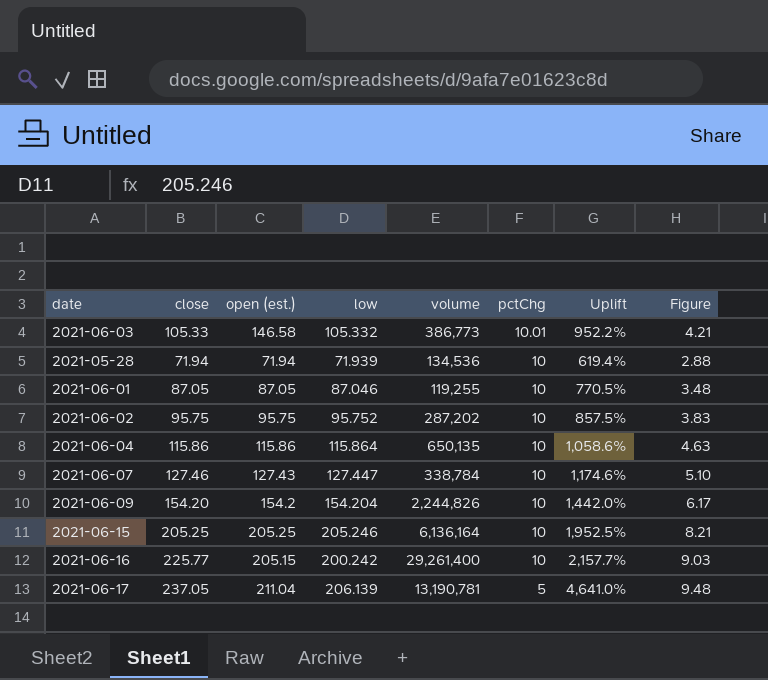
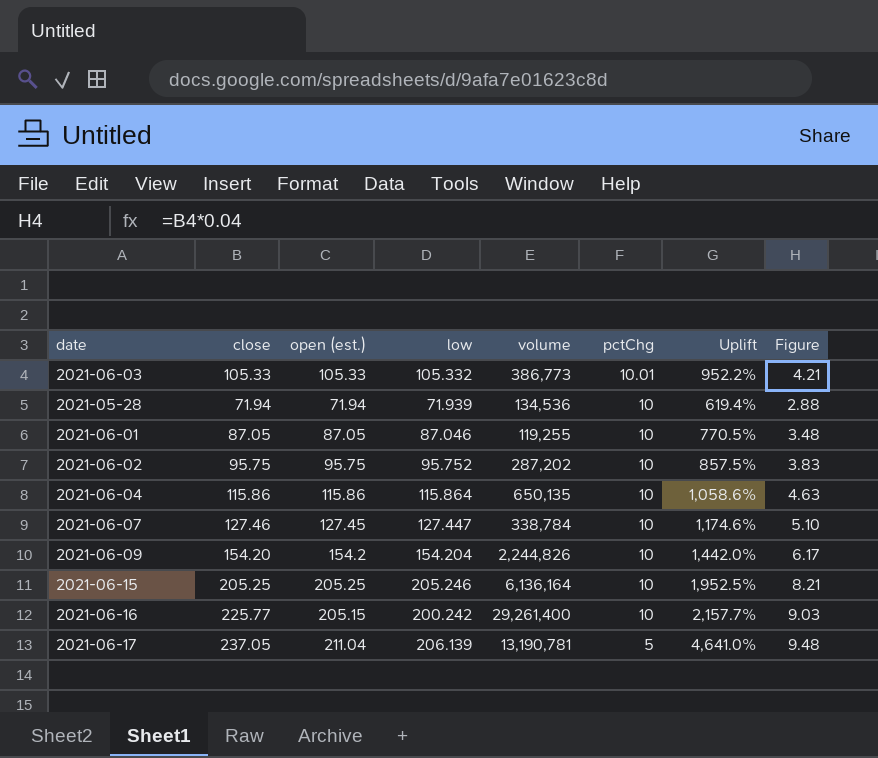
2021-06-03 | open (est.): 146.58 -> 105.33
2021-06-07 | open (est.): 127.43 -> 127.45

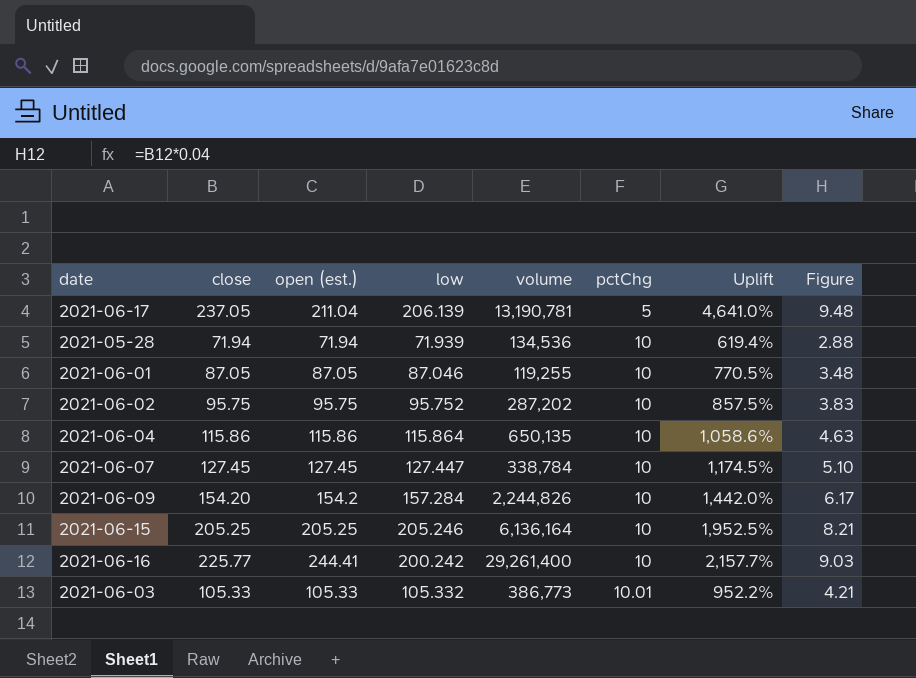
row order: pctChg descending -> pctChg ascending
2021-06-07 | close: 127.46 -> 127.45
2021-06-07 | Uplift: 1,174.6% -> 1,174.5%
2021-06-09 | low: 154.204 -> 157.284
2021-06-16 | open (est.): 205.15 -> 244.41

